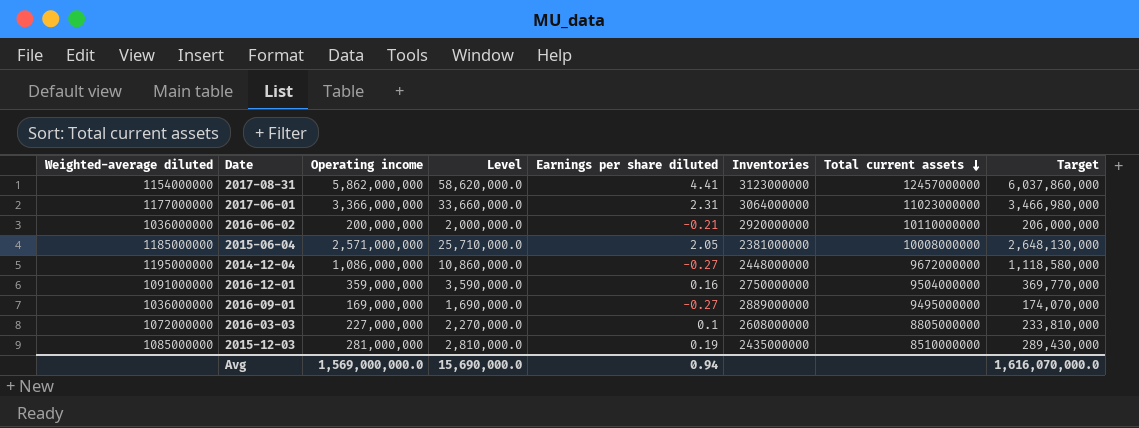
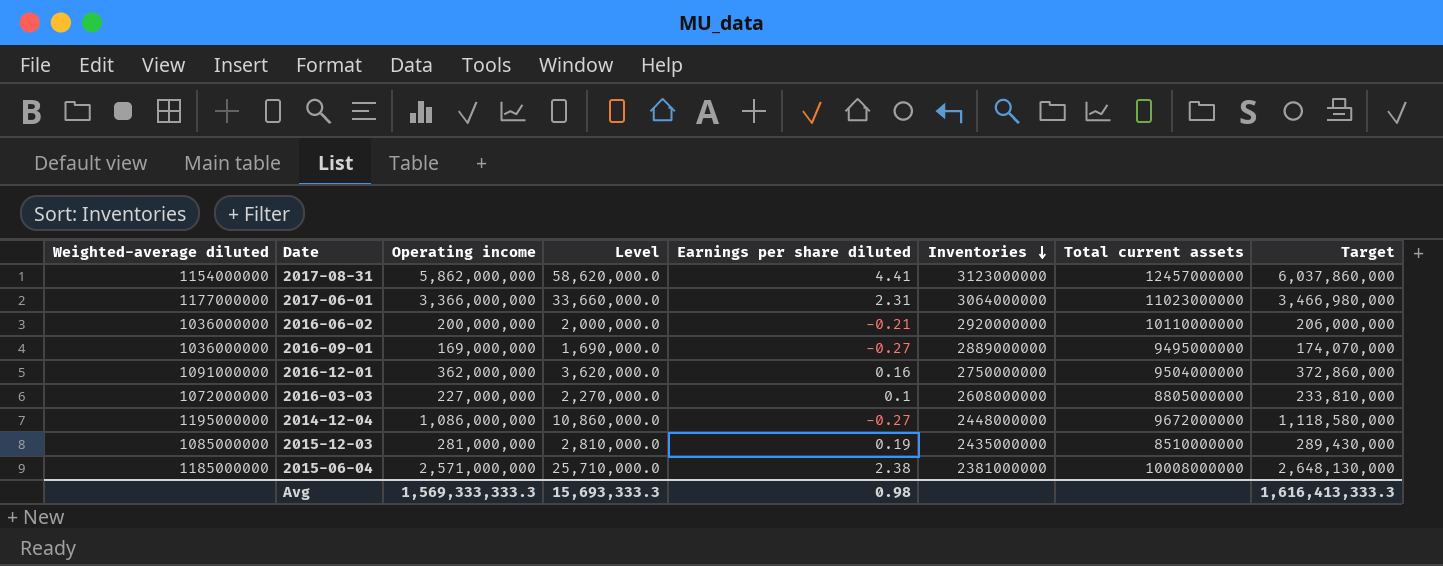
row order: Total current assets descending -> Inventories descending
2016-12-01 | Operating income: 359,000,000 -> 362,000,000
2016-12-01 | Level: 3,590,000.0 -> 3,620,000.0
2016-12-01 | Target: 369,770,000 -> 372,860,000
2015-06-04 | Earnings per share diluted: 2.05 -> 2.38
Avg | Operating income: 1,569,000,000.0 -> 1,569,333,333.3
Avg | Level: 15,690,000.0 -> 15,693,333.3
Avg | Earnings per share diluted: 0.94 -> 0.98
Avg | Target: 1,616,070,000.0 -> 1,616,413,333.3

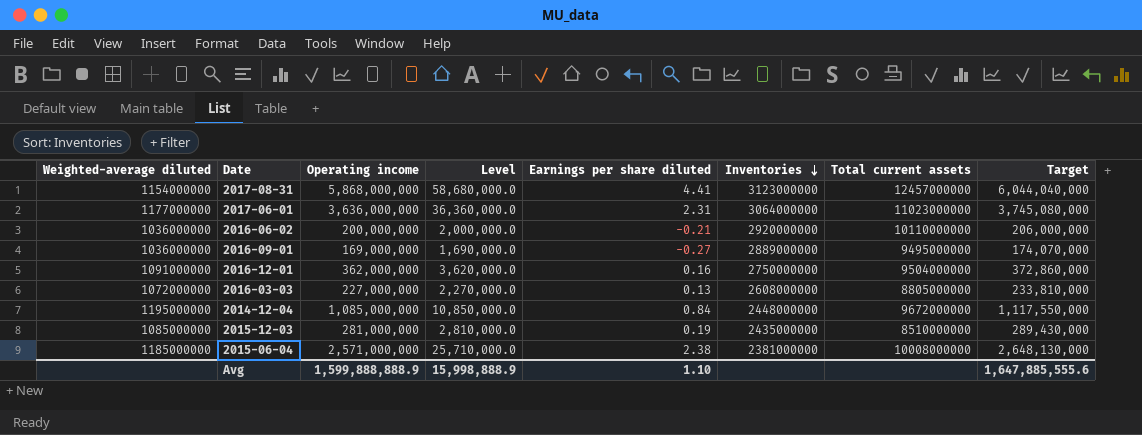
2017-08-31 | Operating income: 5,862,000,000 -> 5,868,000,000
2017-08-31 | Level: 58,620,000.0 -> 58,680,000.0
2017-08-31 | Target: 6,037,860,000 -> 6,044,040,000
2017-06-01 | Operating income: 3,366,000,000 -> 3,636,000,000
2017-06-01 | Level: 33,660,000.0 -> 36,360,000.0
2017-06-01 | Target: 3,466,980,000 -> 3,745,080,000
2016-03-03 | Earnings per share diluted: 0.1 -> 0.13
2014-12-04 | Operating income: 1,086,000,000 -> 1,085,000,000
2014-12-04 | Level: 10,860,000.0 -> 10,850,000.0
2014-12-04 | Earnings per share diluted: -0.27 -> 0.84
2014-12-04 | Target: 1,118,580,000 -> 1,117,550,000
Avg | Operating income: 1,569,333,333.3 -> 1,599,888,888.9
Avg | Level: 15,693,333.3 -> 15,998,888.9
Avg | Earnings per share diluted: 0.98 -> 1.10
Avg | Target: 1,616,413,333.3 -> 1,647,885,555.6

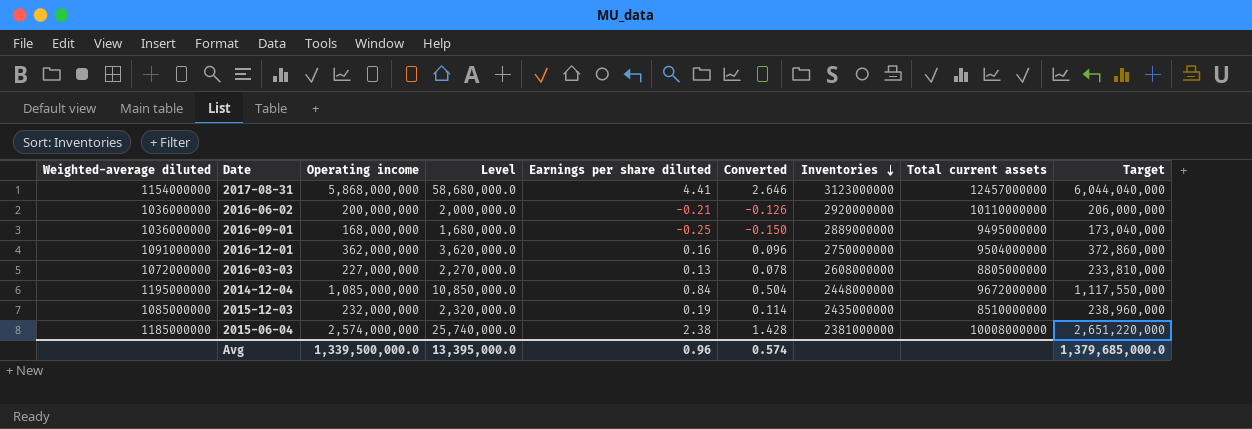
column Converted | formula: none -> [Earnings per share diluted] * 0.6
row 2017-06-01: 1177000000 | 3,636,000,000 | 36,360,000.0 | 2.31 | 3064000000 | 11023000000 | 3,745,080,000 -> none
2016-09-01 | Operating income: 169,000,000 -> 168,000,000
2016-09-01 | Level: 1,690,000.0 -> 1,680,000.0
2016-09-01 | Earnings per share diluted: -0.27 -> -0.25
2016-09-01 | Target: 174,070,000 -> 173,040,000
2015-12-03 | Operating income: 281,000,000 -> 232,000,000
2015-12-03 | Level: 2,810,000.0 -> 2,320,000.0
2015-12-03 | Target: 289,430,000 -> 238,960,000
2015-06-04 | Operating income: 2,571,000,000 -> 2,574,000,000
2015-06-04 | Level: 25,710,000.0 -> 25,740,000.0
2015-06-04 | Target: 2,648,130,000 -> 2,651,220,000
Avg | Operating income: 1,599,888,888.9 -> 1,339,500,000.0
Avg | Level: 15,998,888.9 -> 13,395,000.0
Avg | Earnings per share diluted: 1.10 -> 0.96
Avg | Target: 1,647,885,555.6 -> 1,379,685,000.0

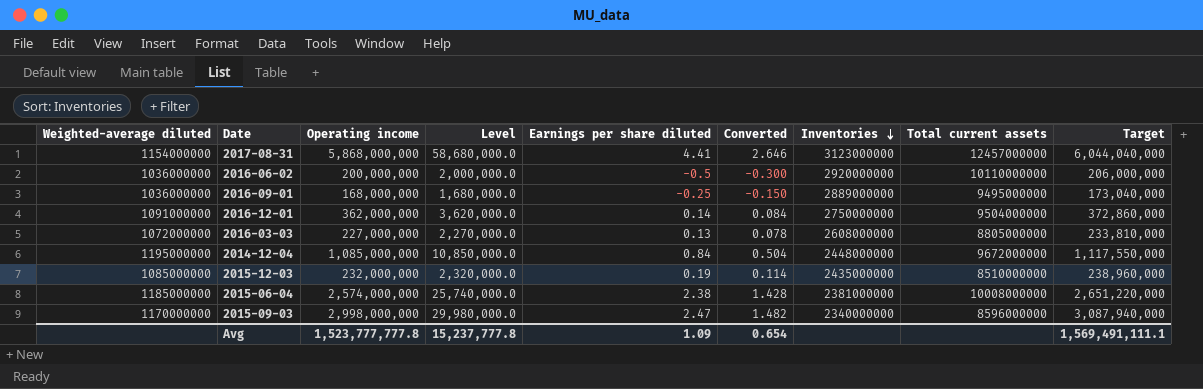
2016-06-02 | Earnings per share diluted: -0.21 -> -0.5
2016-06-02 | Converted: -0.126 -> -0.300
2016-12-01 | Earnings per share diluted: 0.16 -> 0.14
2016-12-01 | Converted: 0.096 -> 0.084
row 2015-09-03: none -> 1170000000 | 2,998,000,000 | 29,980,000.0 | 2.47 | 1.482 | 2340000000 | 8596000000 | 3,087,940,000
Avg | Operating income: 1,339,500,000.0 -> 1,523,777,777.8
Avg | Level: 13,395,000.0 -> 15,237,777.8
Avg | Earnings per share diluted: 0.96 -> 1.09
Avg | Converted: 0.574 -> 0.654
Avg | Target: 1,379,685,000.0 -> 1,569,491,111.1

